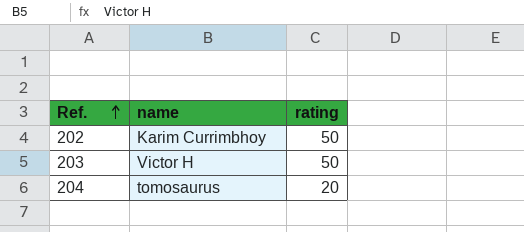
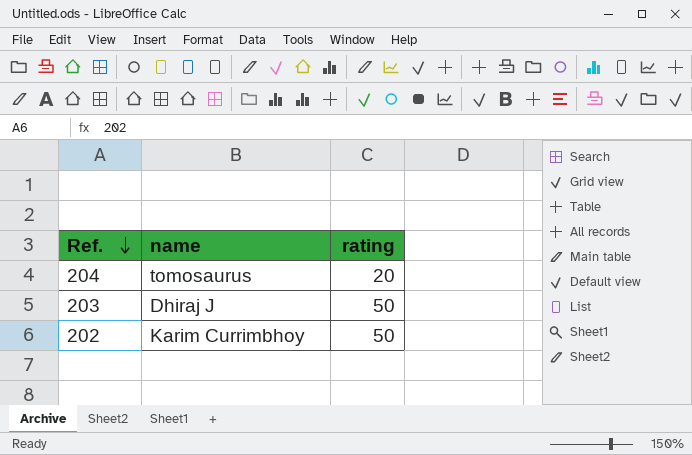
row order: Ref. ascending -> Ref. descending
203 | name: Victor H -> Dhiraj J

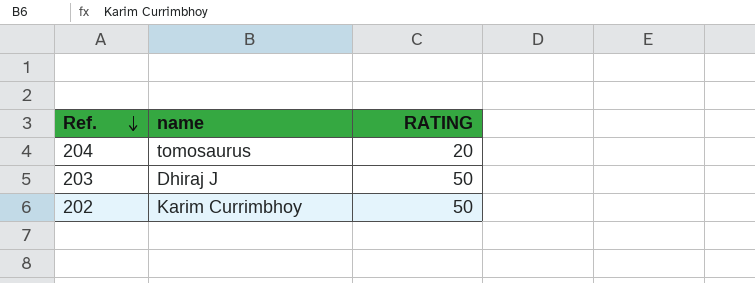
column name: rating -> RATING

